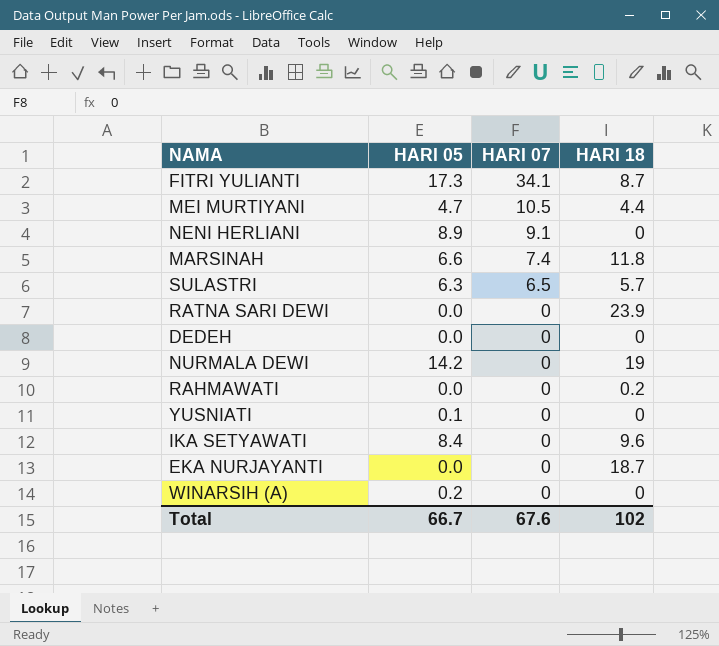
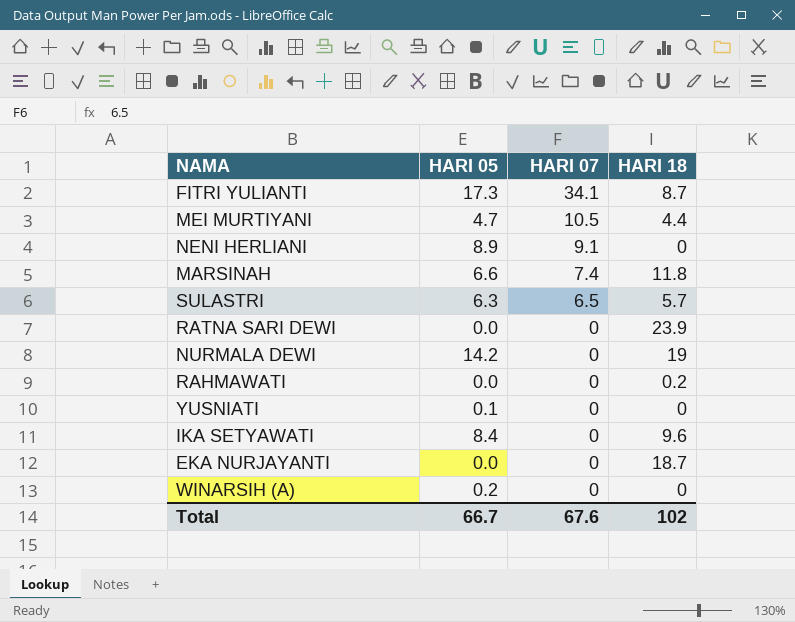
row DEDEH: 0.0 | 0 | 0 -> none

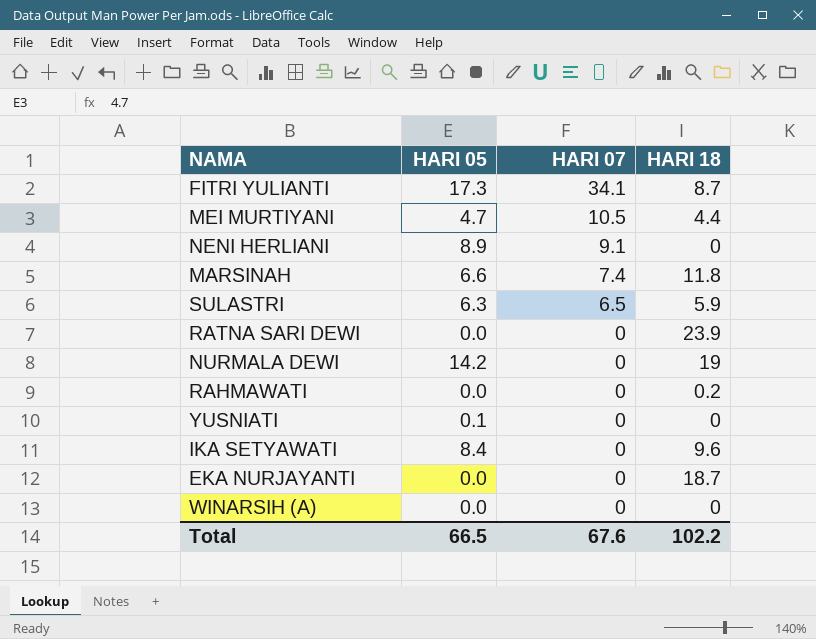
SULASTRI | HARI 18: 5.7 -> 5.9
WINARSIH (A) | HARI 05: 0.2 -> 0.0
Total | HARI 05: 66.7 -> 66.5
Total | HARI 18: 102 -> 102.2

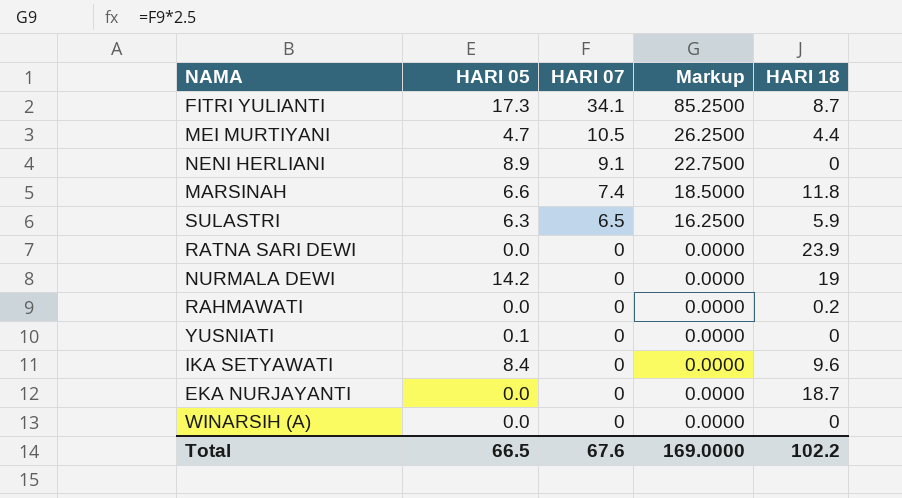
column Markup | formula: none -> [HARI 07] * 2.5

